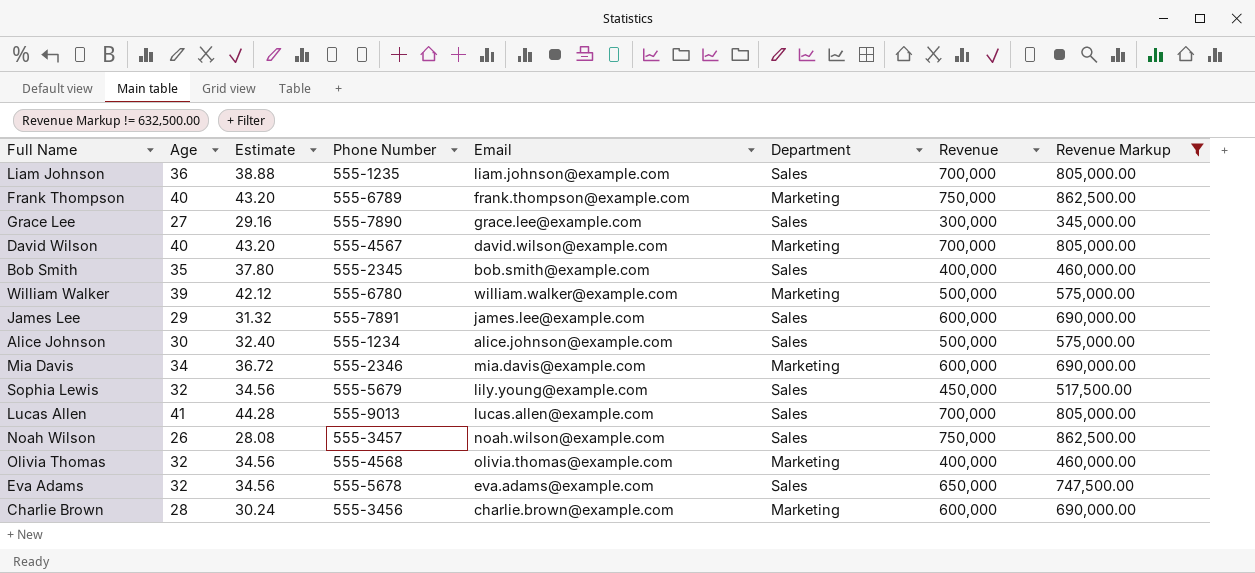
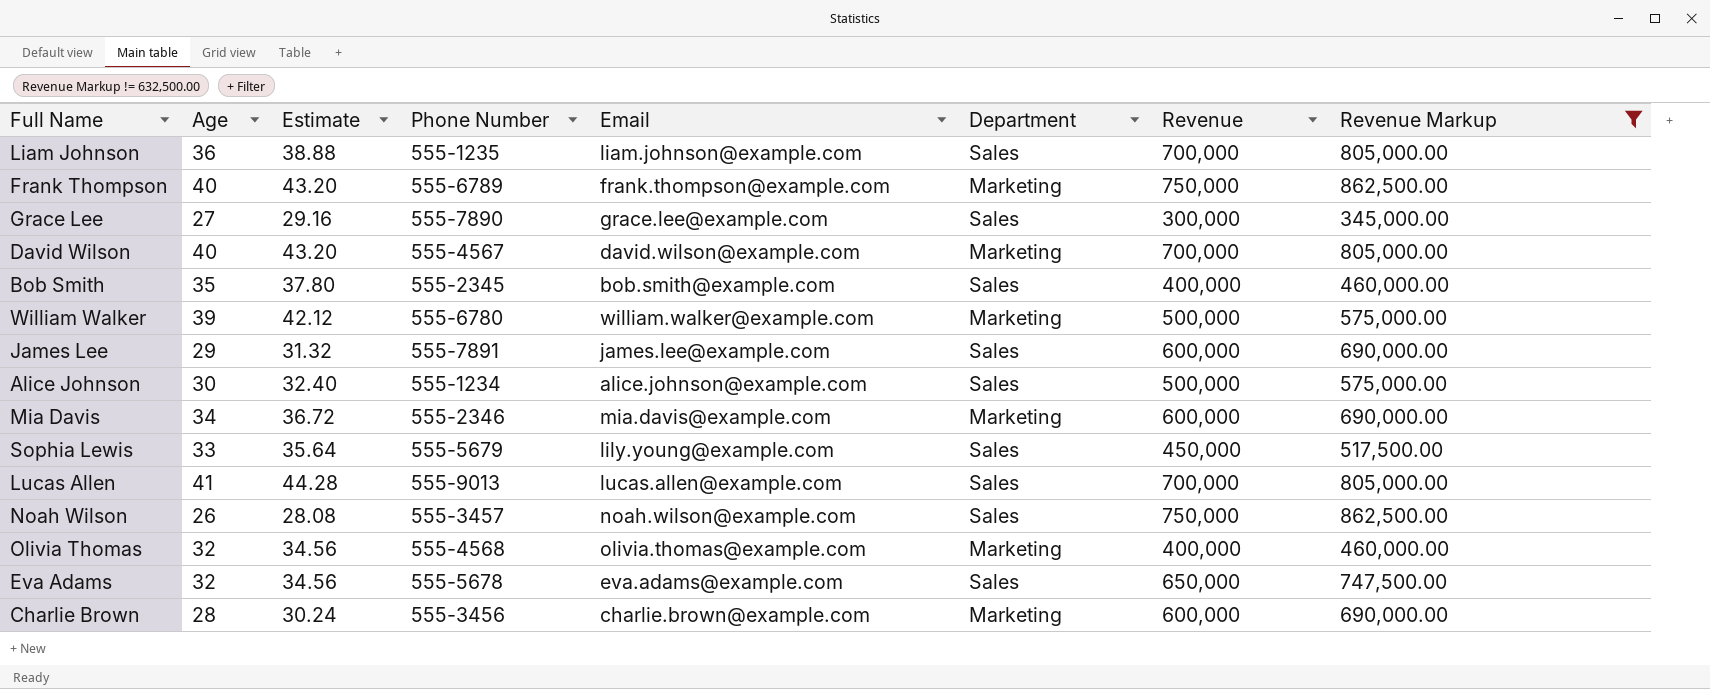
Sophia Lewis | Age: 32 -> 33
Sophia Lewis | Estimate: 34.56 -> 35.64

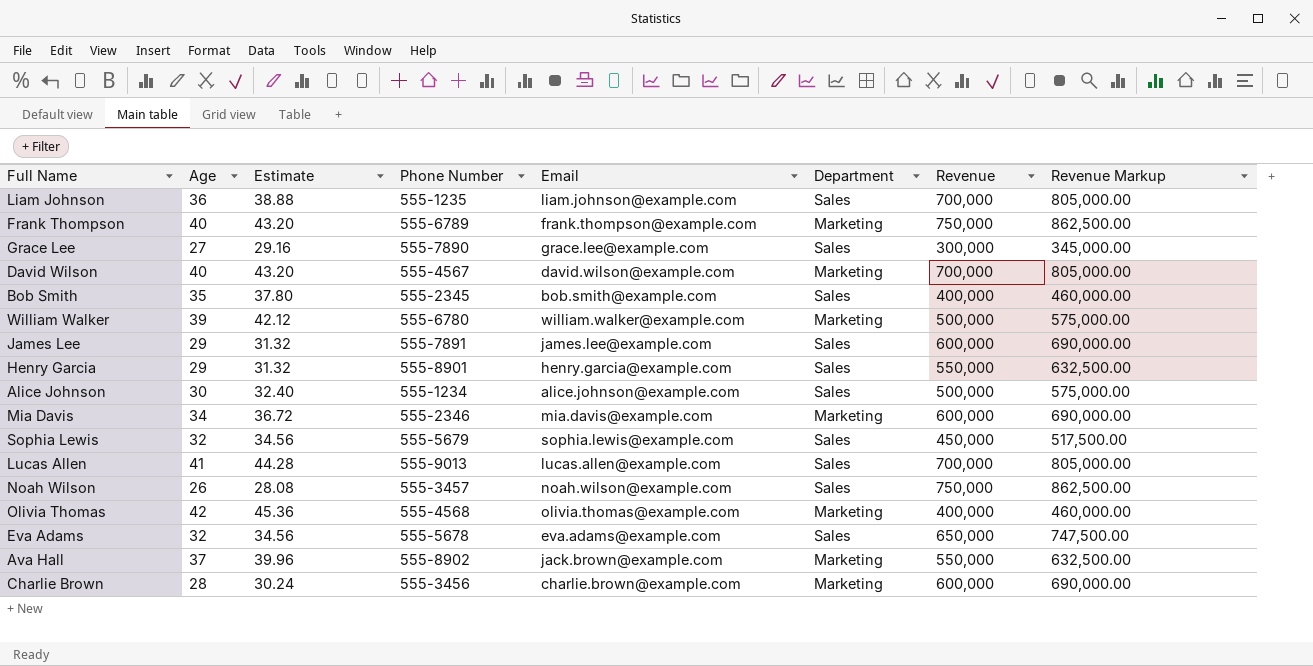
filter: Revenue Markup != 632,500.00 -> none
Sophia Lewis | Age: 33 -> 32
Sophia Lewis | Estimate: 35.64 -> 34.56
Sophia Lewis | Email: lily.young@example.com -> sophia.lewis@example.com
Olivia Thomas | Age: 32 -> 42
Olivia Thomas | Estimate: 34.56 -> 45.36

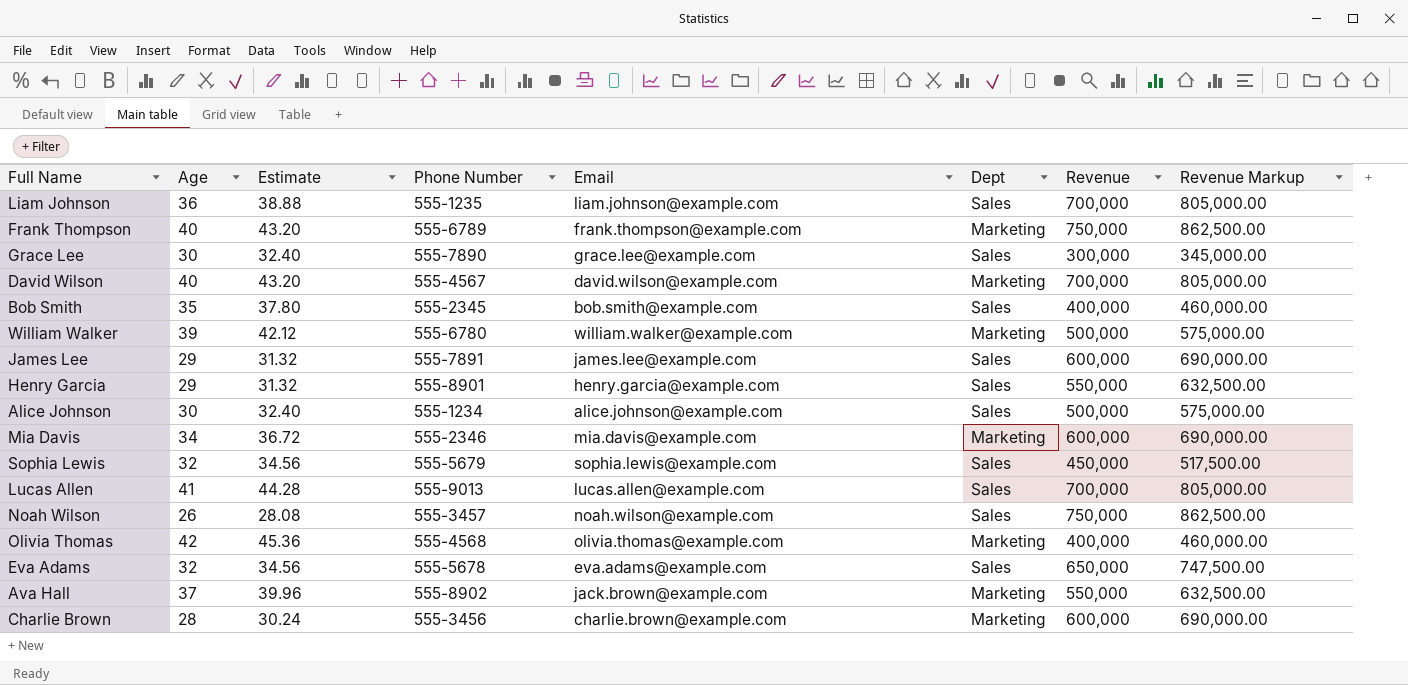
column name: Department -> Dept
Grace Lee | Age: 27 -> 30
Grace Lee | Estimate: 29.16 -> 32.40

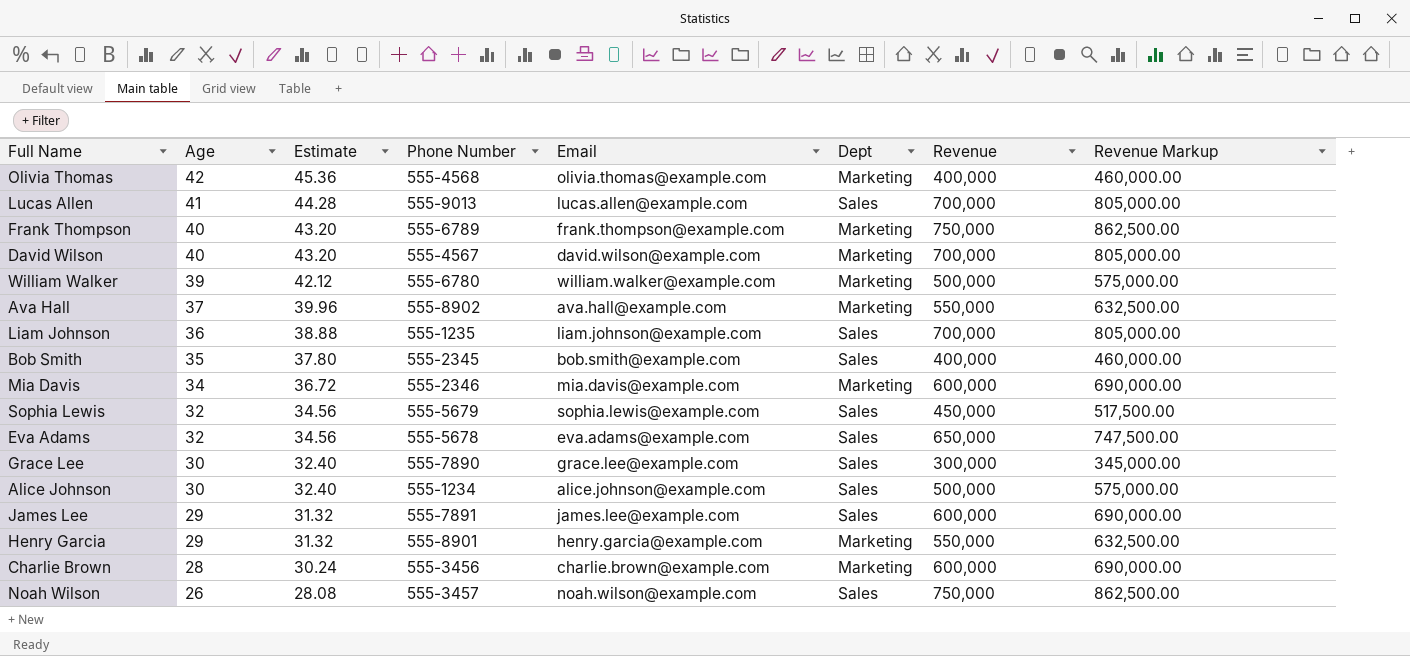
row order: none -> Age descending
Ava Hall | Email: jack.brown@example.com -> ava.hall@example.com
Henry Garcia | Dept: Sales -> Marketing

